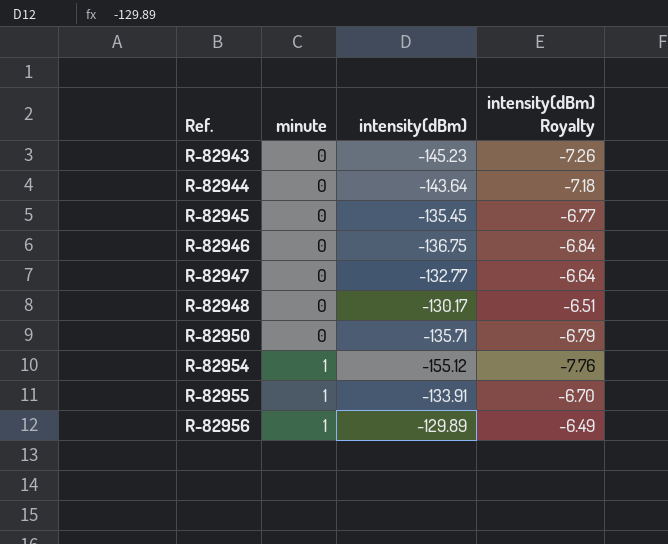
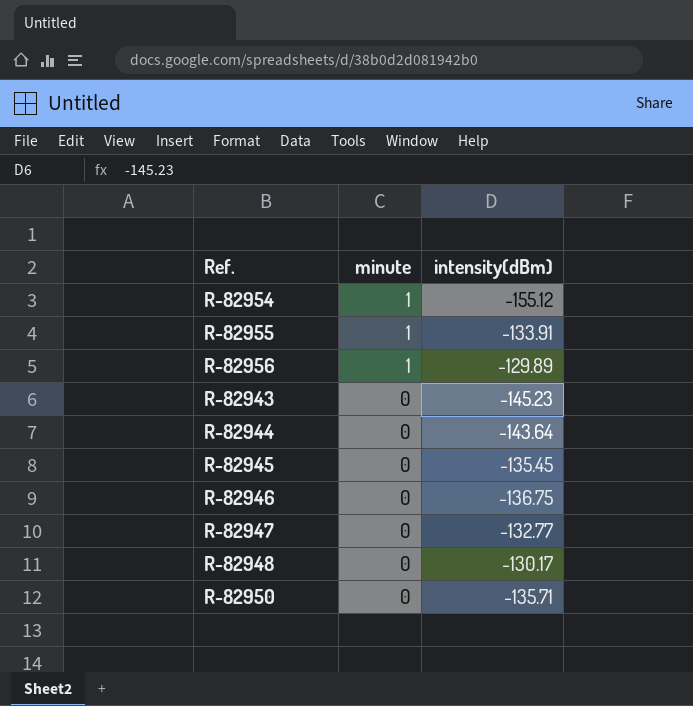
row order: Ref. ascending -> minute descending
column intensity(dBm) Royalty | formula: [intensity(dBm)] * 0.05 -> none

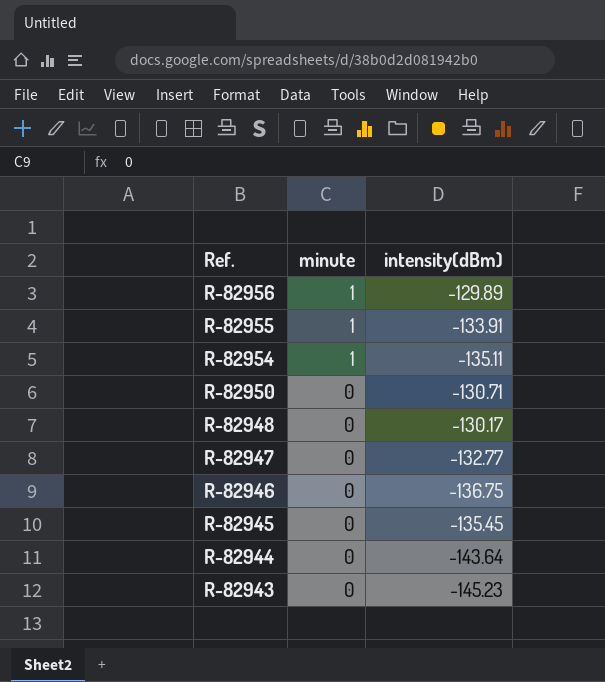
row order: minute descending -> Ref. descending
R-82954 | intensity(dBm): -155.12 -> -135.11
R-82950 | intensity(dBm): -135.71 -> -130.71

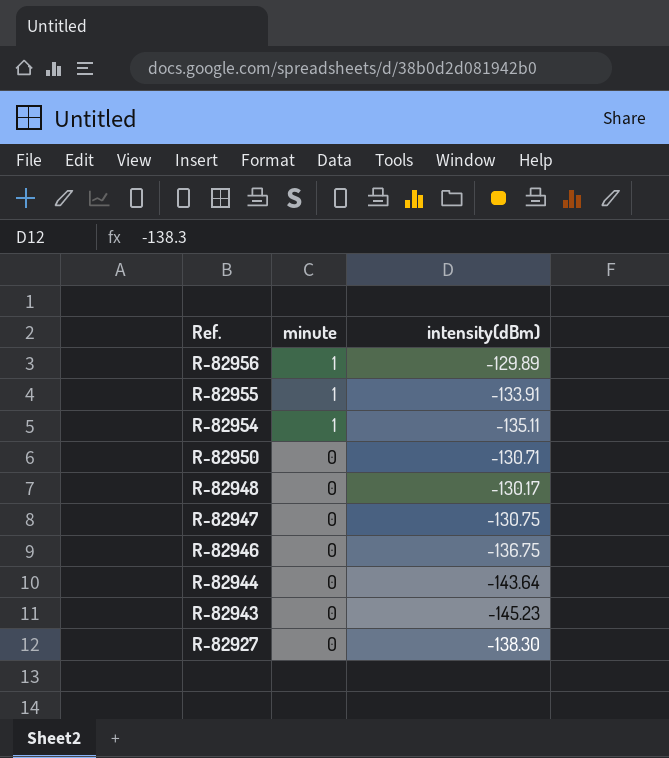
row R-82945: 0 | -135.45 -> none
R-82947 | intensity(dBm): -132.77 -> -130.75
row R-82927: none -> 0 | -138.30

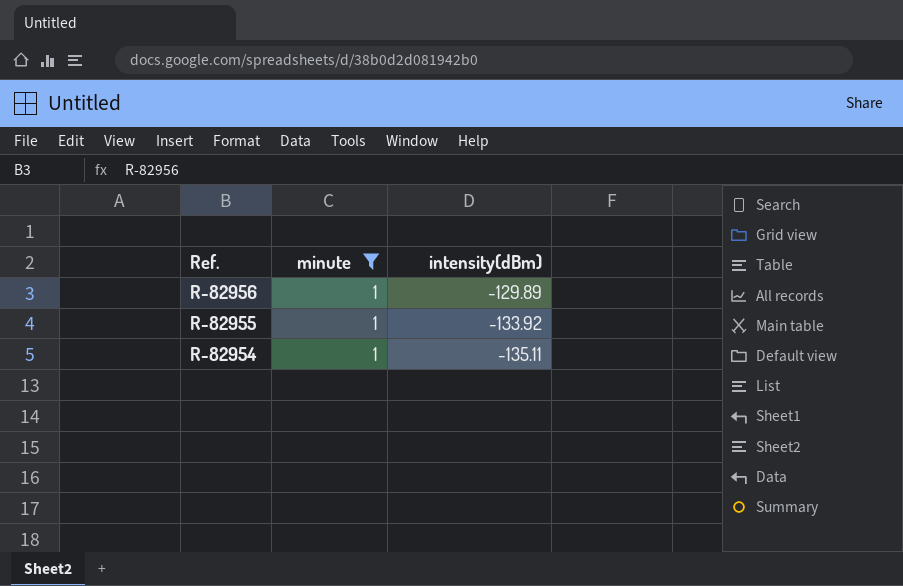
filter: none -> minute = 1
R-82955 | intensity(dBm): -133.91 -> -133.92

